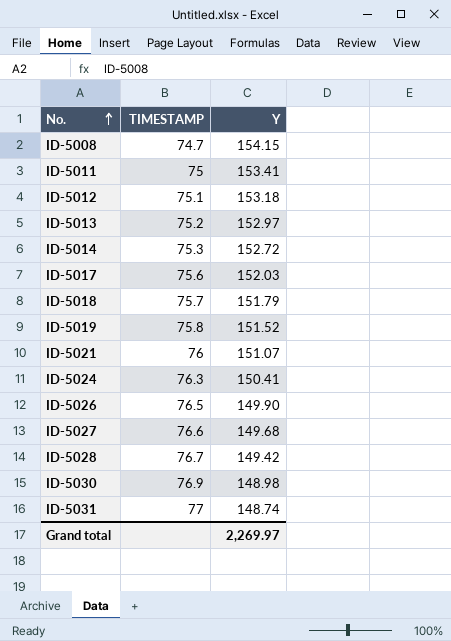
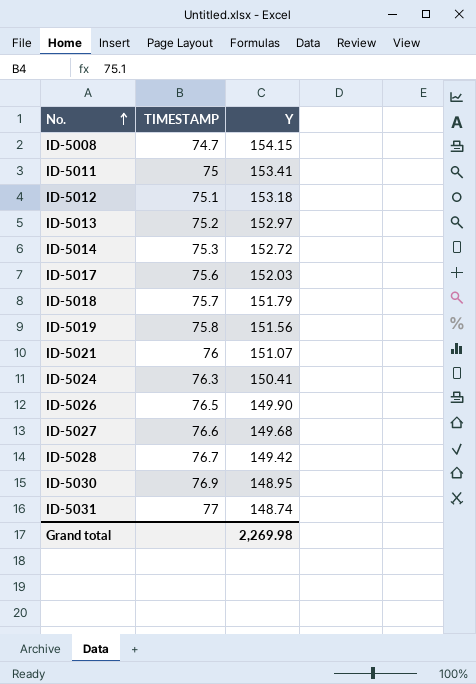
ID-5019 | Y: 151.52 -> 151.56
ID-5030 | Y: 148.98 -> 148.95
Grand total | Y: 2,269.97 -> 2,269.98

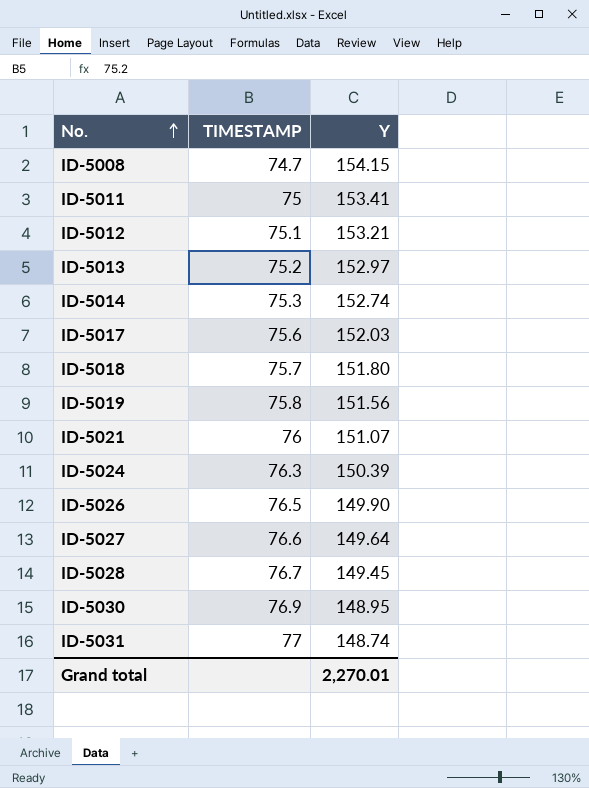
ID-5012 | Y: 153.18 -> 153.21
ID-5014 | Y: 152.72 -> 152.74
ID-5018 | Y: 151.79 -> 151.80
ID-5024 | Y: 150.41 -> 150.39
ID-5027 | Y: 149.68 -> 149.64
ID-5028 | Y: 149.42 -> 149.45
Grand total | Y: 2,269.98 -> 2,270.01

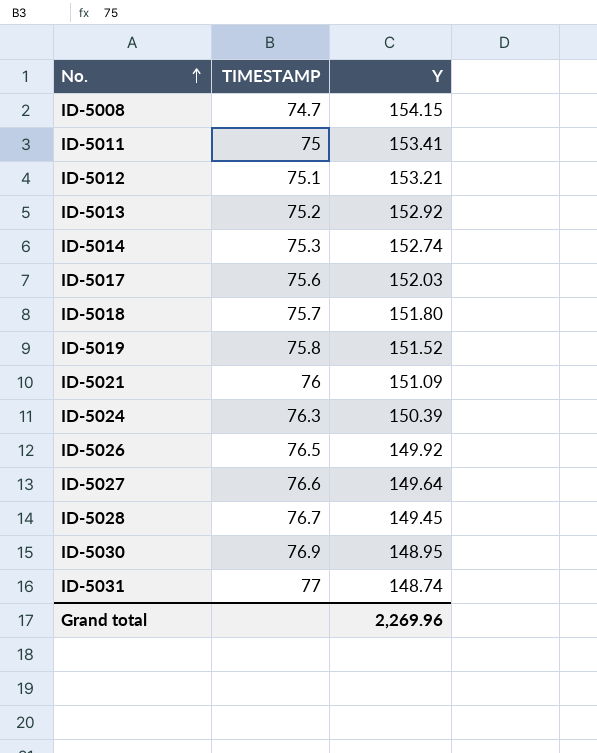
ID-5013 | Y: 152.97 -> 152.92
ID-5019 | Y: 151.56 -> 151.52
ID-5021 | Y: 151.07 -> 151.09
ID-5026 | Y: 149.90 -> 149.92
Grand total | Y: 2,270.01 -> 2,269.96

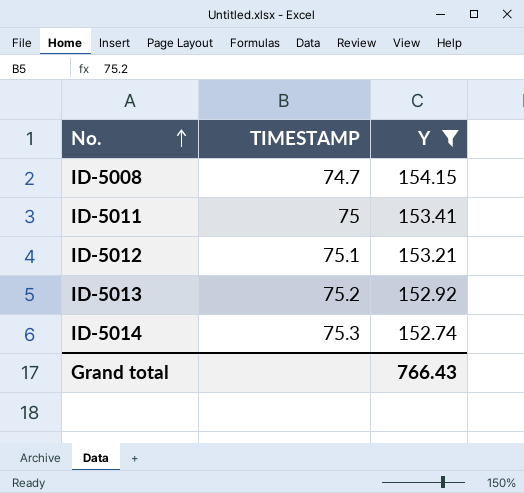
filter: none -> Y >= 152.74
Grand total | Y: 2,269.96 -> 766.43

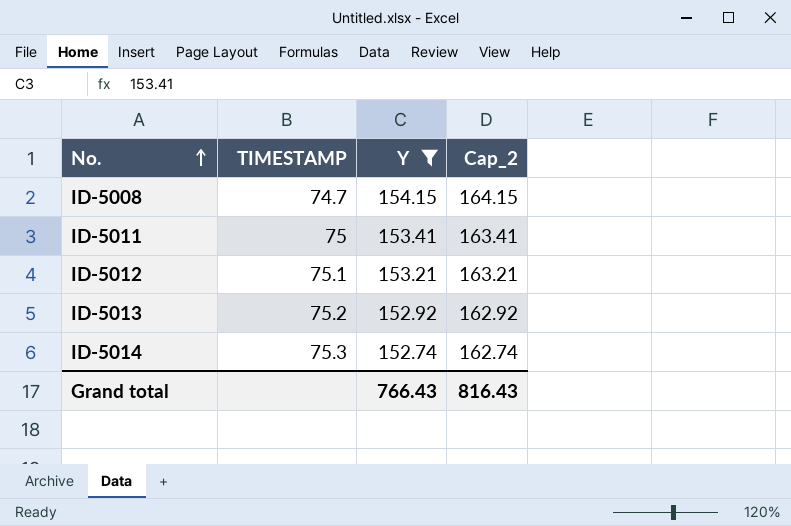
column Cap_2 | formula: none -> [Y] + 10

